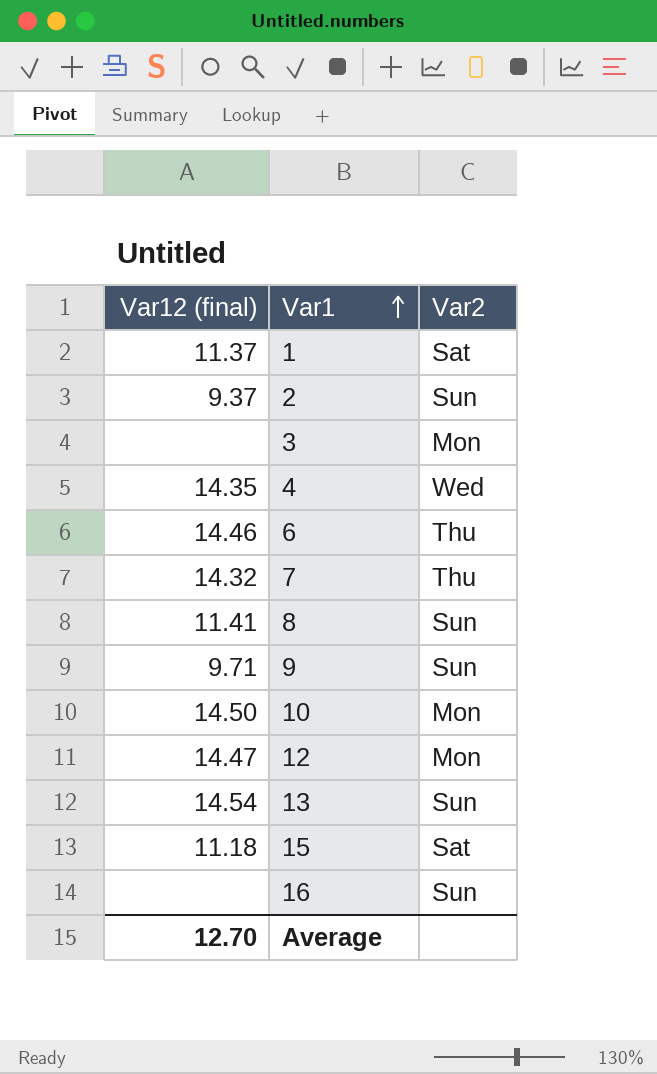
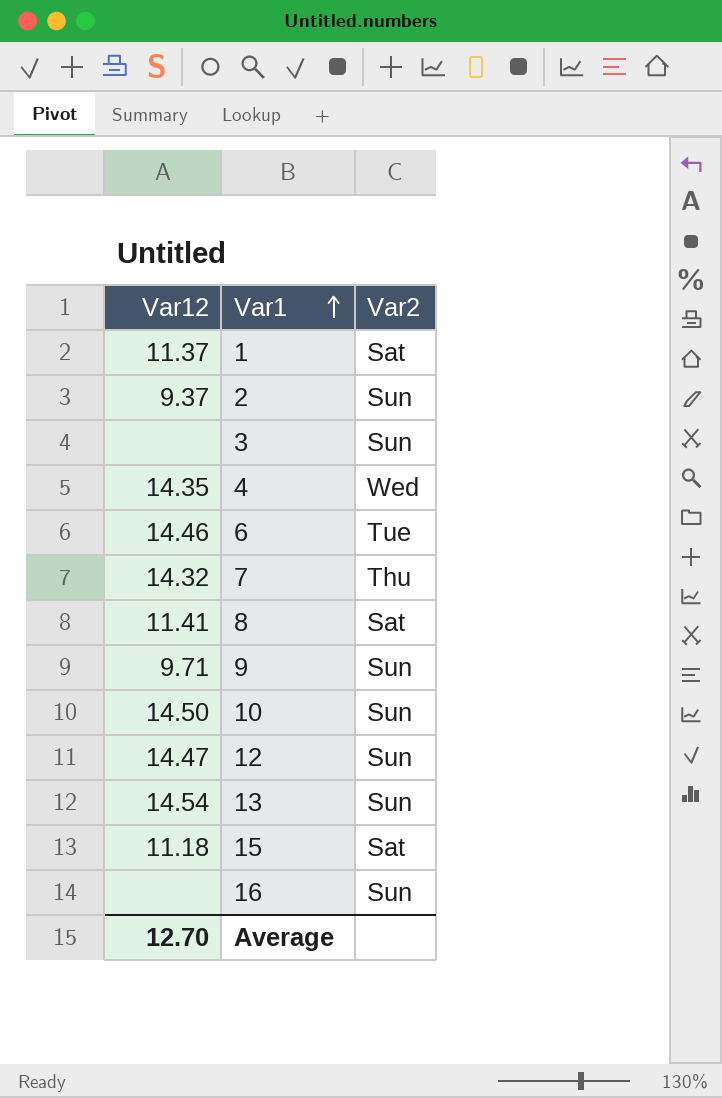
column name: Var12 (final) -> Var12
3 | Var2: Mon -> Sun
6 | Var2: Thu -> Tue
8 | Var2: Sun -> Sat
10 | Var2: Mon -> Sun
12 | Var2: Mon -> Sun

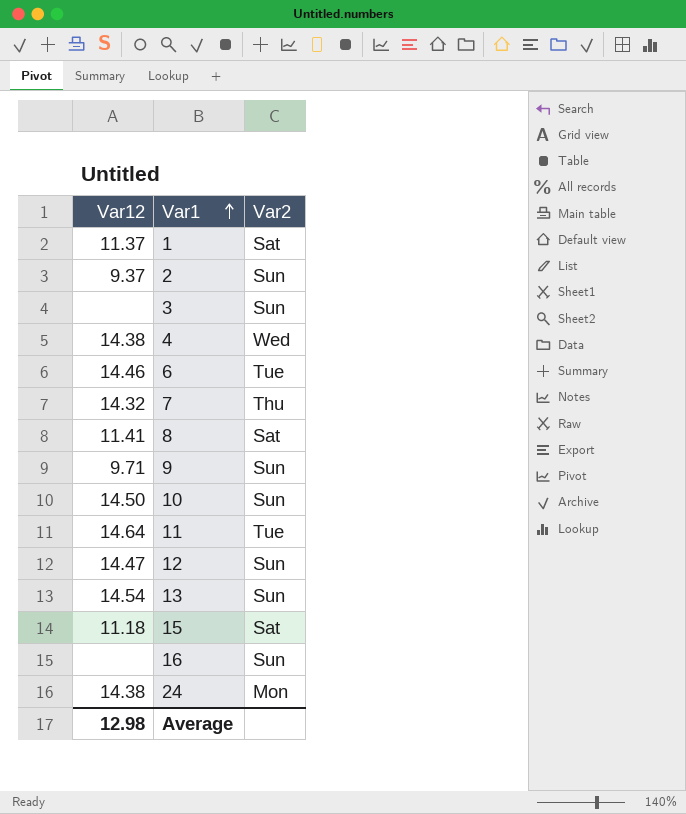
4 | Var12: 14.35 -> 14.38
row 11: none -> 14.64 | Tue
row 24: none -> 14.38 | Mon
Average | Var12: 12.70 -> 12.98

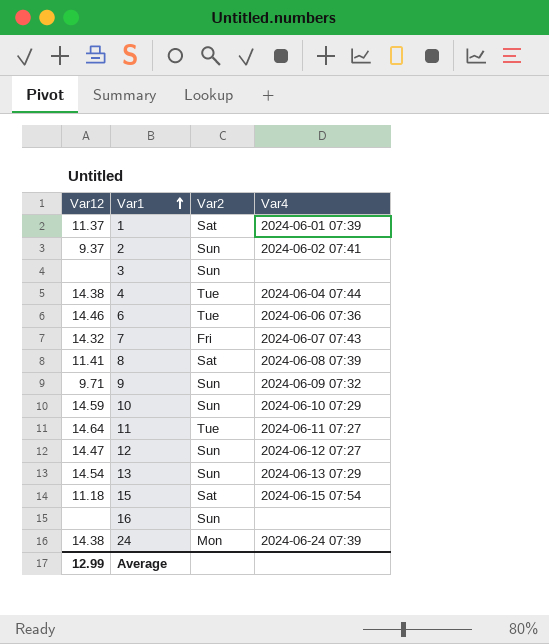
column Var4 | position: none -> 4
4 | Var2: Wed -> Tue
7 | Var2: Thu -> Fri
10 | Var12: 14.50 -> 14.59
Average | Var12: 12.98 -> 12.99

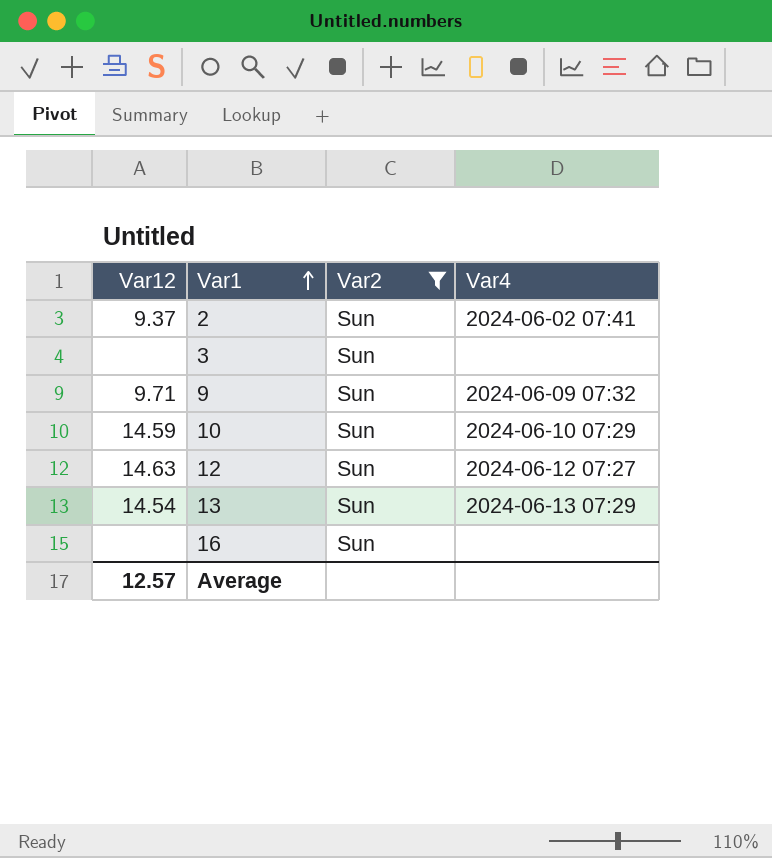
filter: none -> Var2 = Sun
12 | Var12: 14.47 -> 14.63
Average | Var12: 12.99 -> 12.57

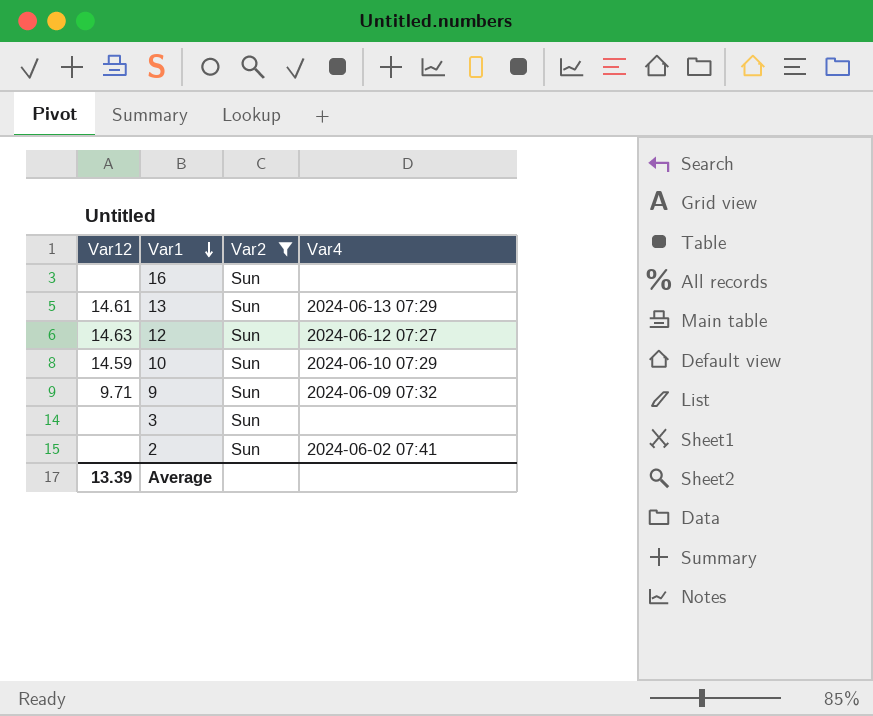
row order: Var1 ascending -> Var1 descending
13 | Var12: 14.54 -> 14.61
2 | Var12: 9.37 -> none
Average | Var12: 12.57 -> 13.39

